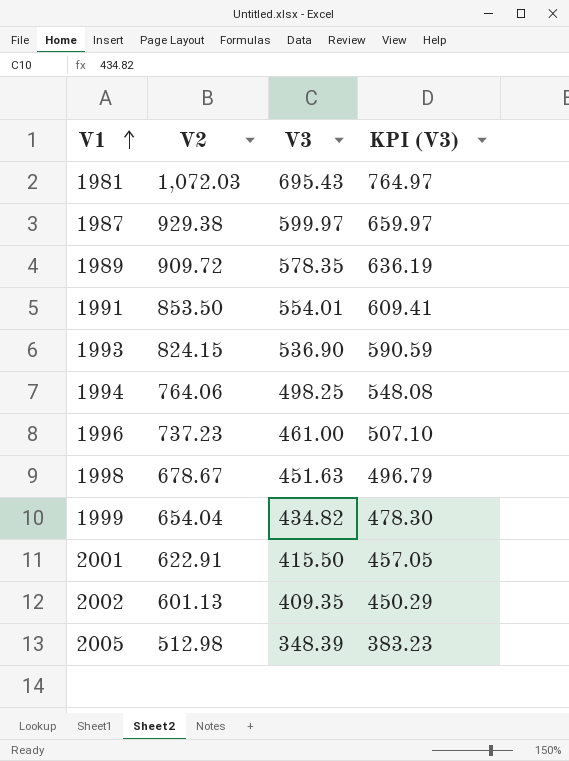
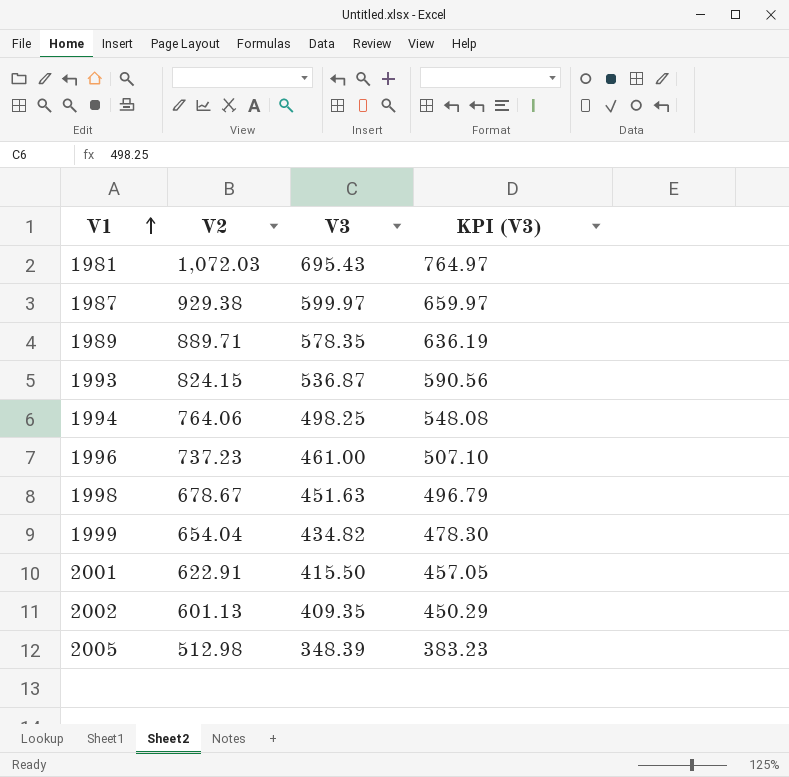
row 1991: 853.50 | 554.01 | 609.41 -> none
1989 | V2: 909.72 -> 889.71
1993 | V3: 536.90 -> 536.87
1993 | KPI (V3): 590.59 -> 590.56

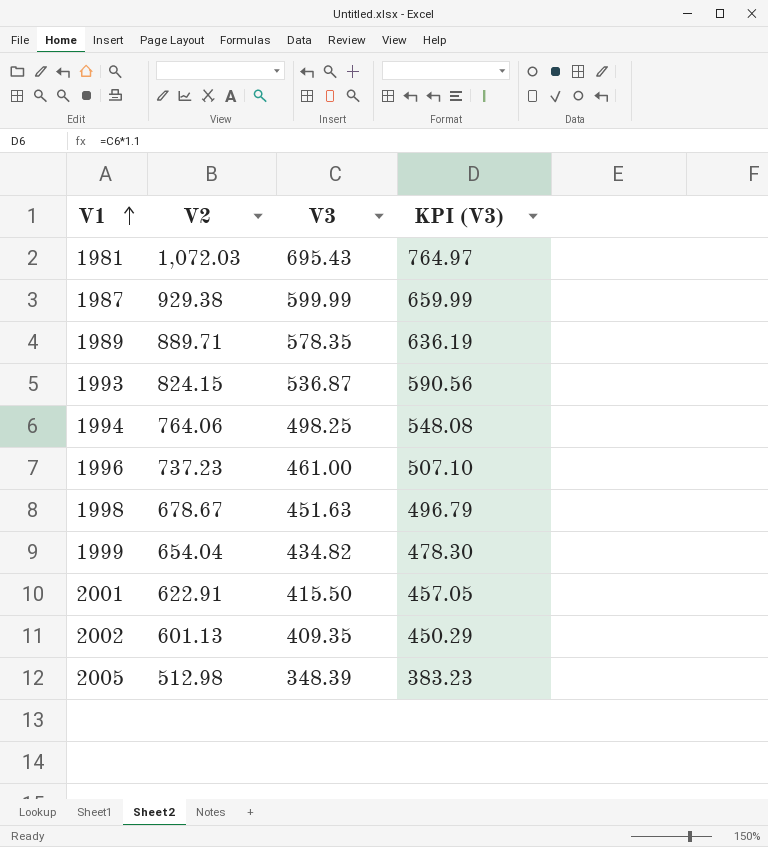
1987 | V3: 599.97 -> 599.99
1987 | KPI (V3): 659.97 -> 659.99

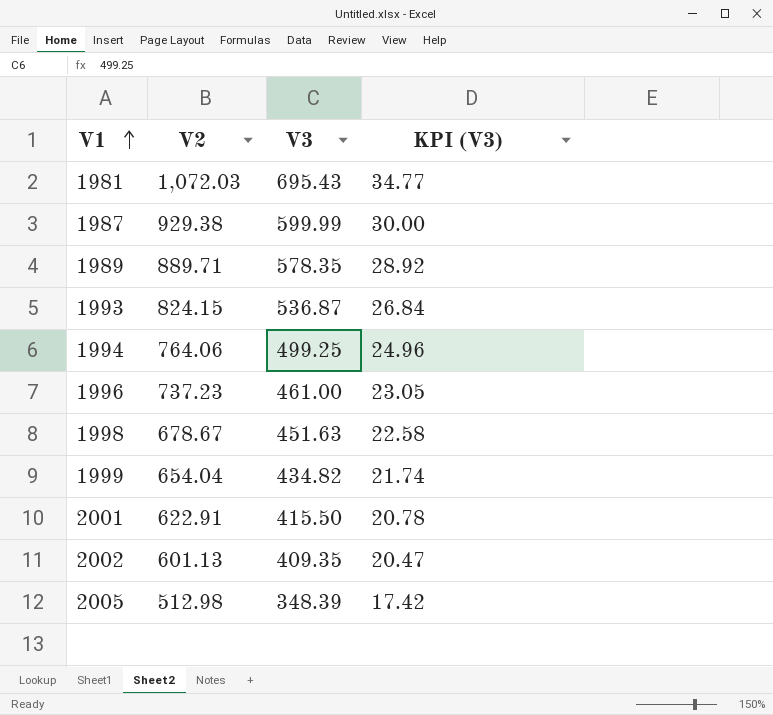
column KPI (V3) | formula: [V3] * 1.1 -> [V3] * 0.05
1994 | V3: 498.25 -> 499.25

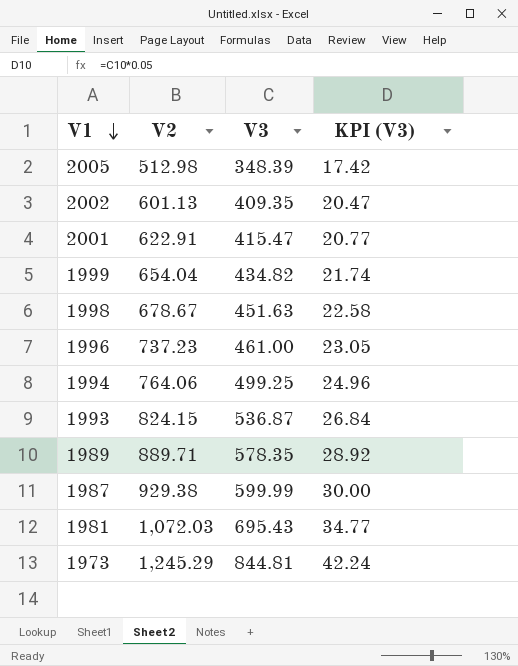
row order: V1 ascending -> V1 descending
2001 | V3: 415.50 -> 415.47
2001 | KPI (V3): 20.78 -> 20.77
row 1973: none -> 1,245.29 | 844.81 | 42.24

